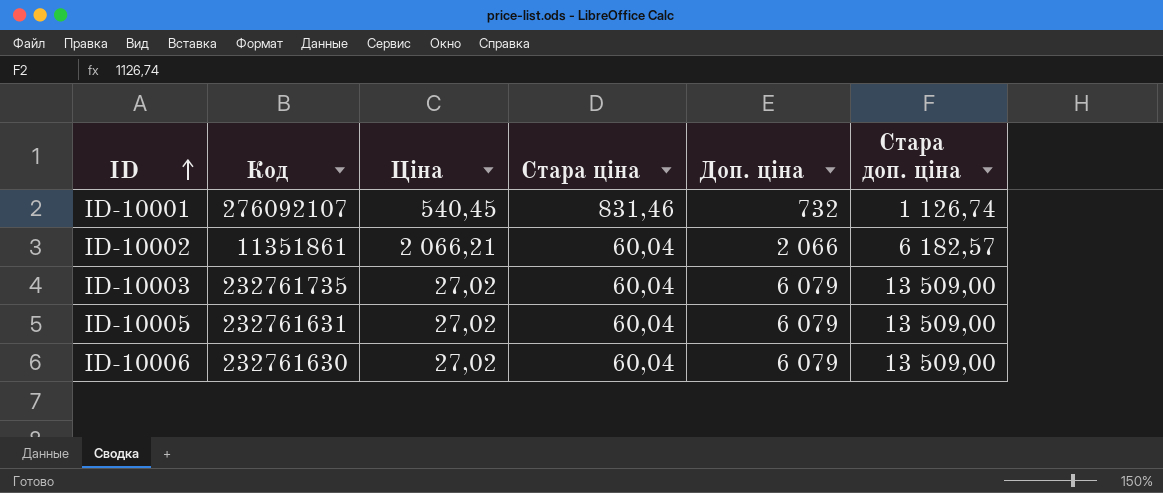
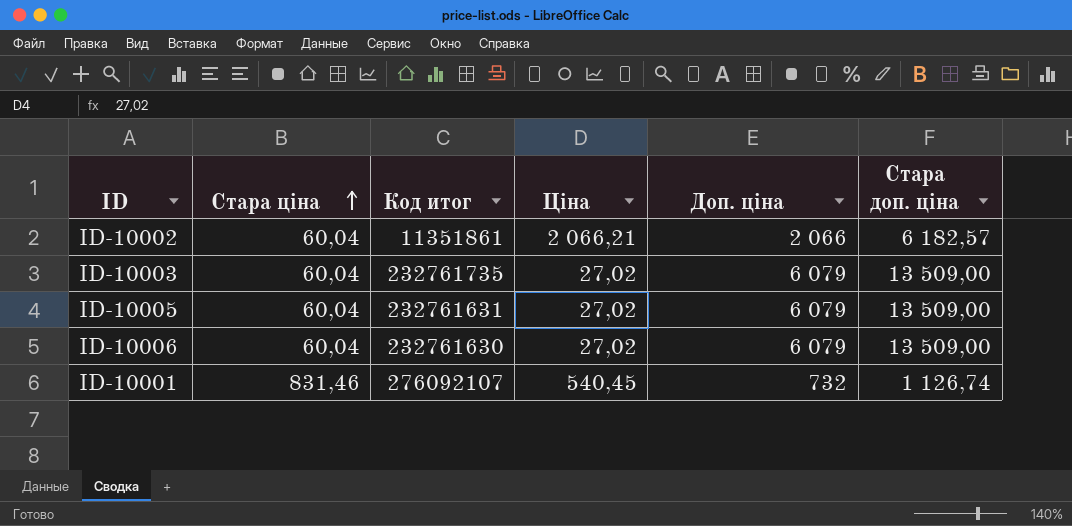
row order: ID ascending -> Стара ціна ascending
column Стара ціна | position: 4 -> 2
column name: Код -> Код итог

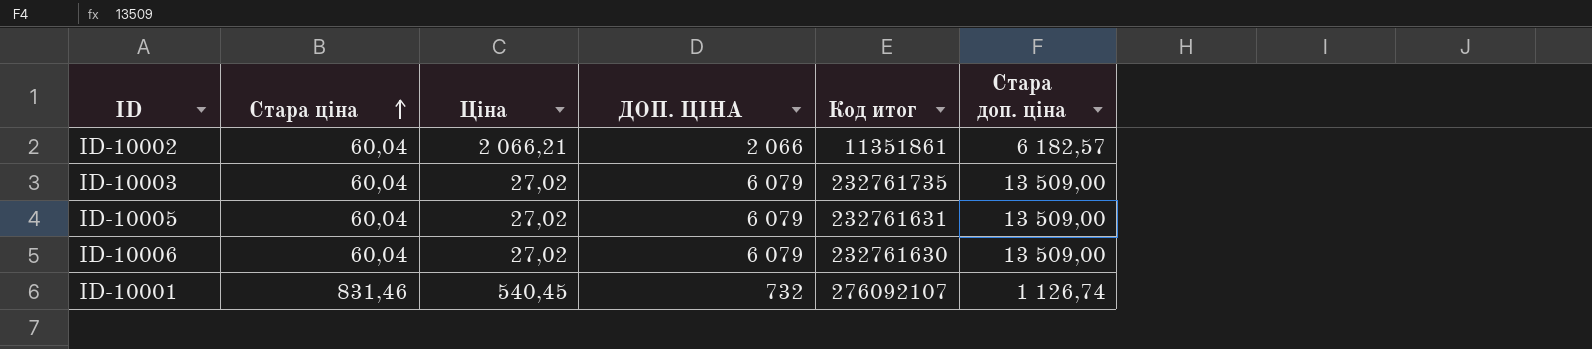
column name: Доп. ціна -> ДОП. ЦІНА
column Код итог | position: 3 -> 5

